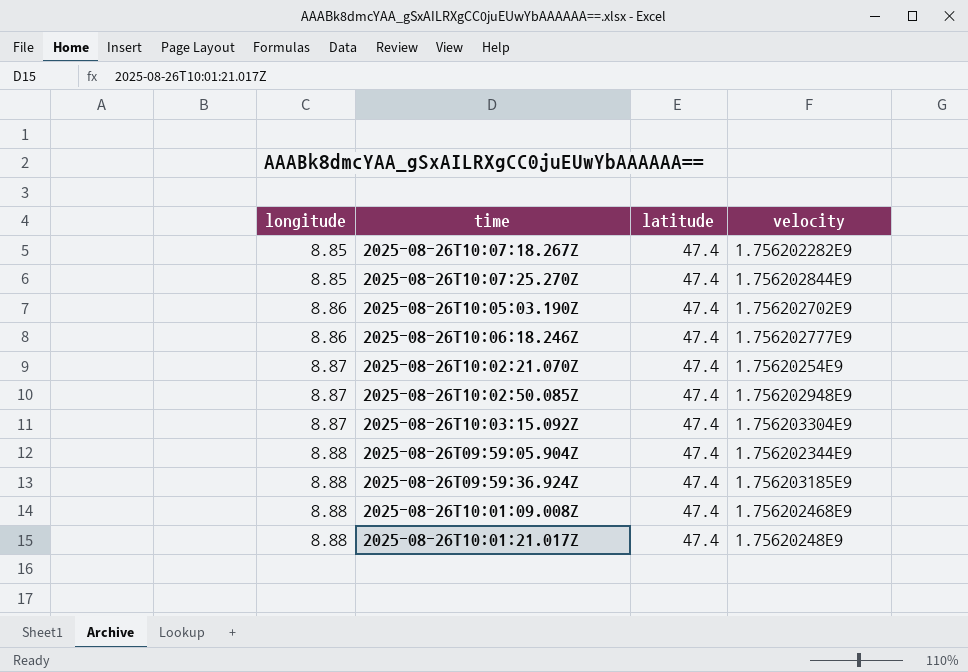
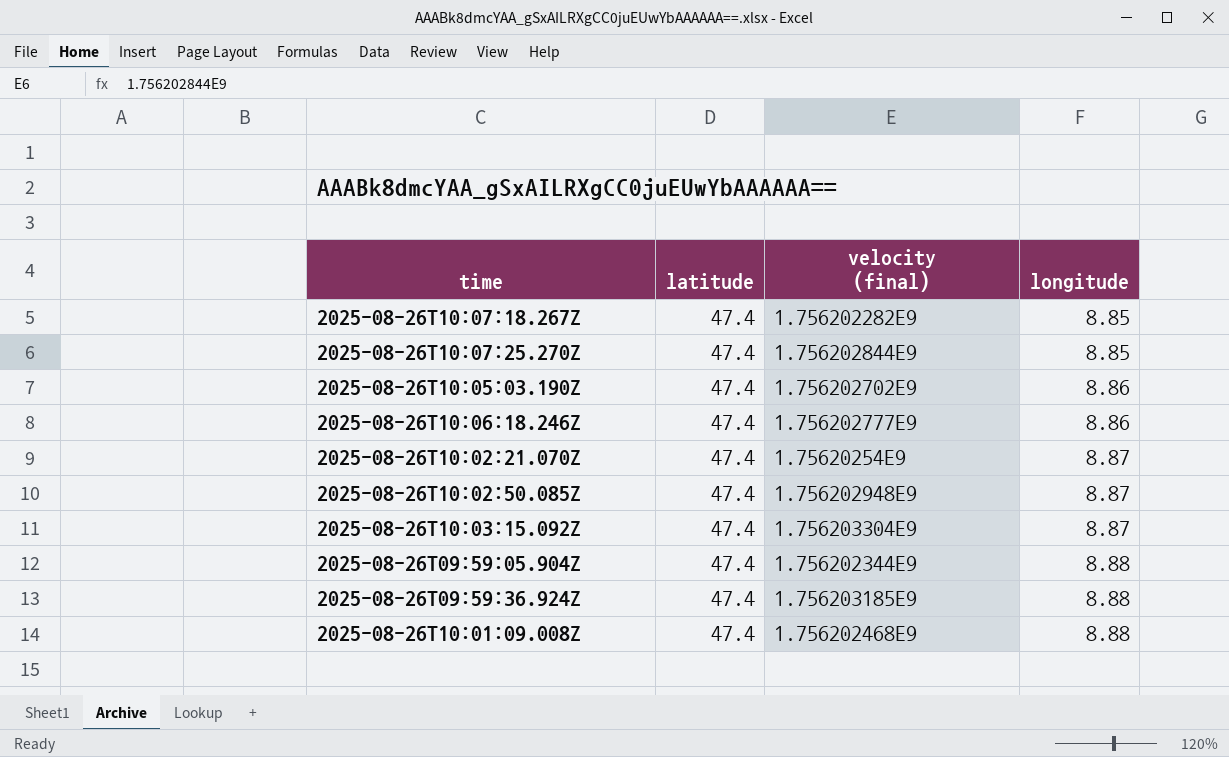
column name: velocity -> velocity (final)
column longitude | position: 1 -> 4
row 2025-08-26T10:01:21.017Z: 8.88 | 47.4 | 1.75620248E9 -> none

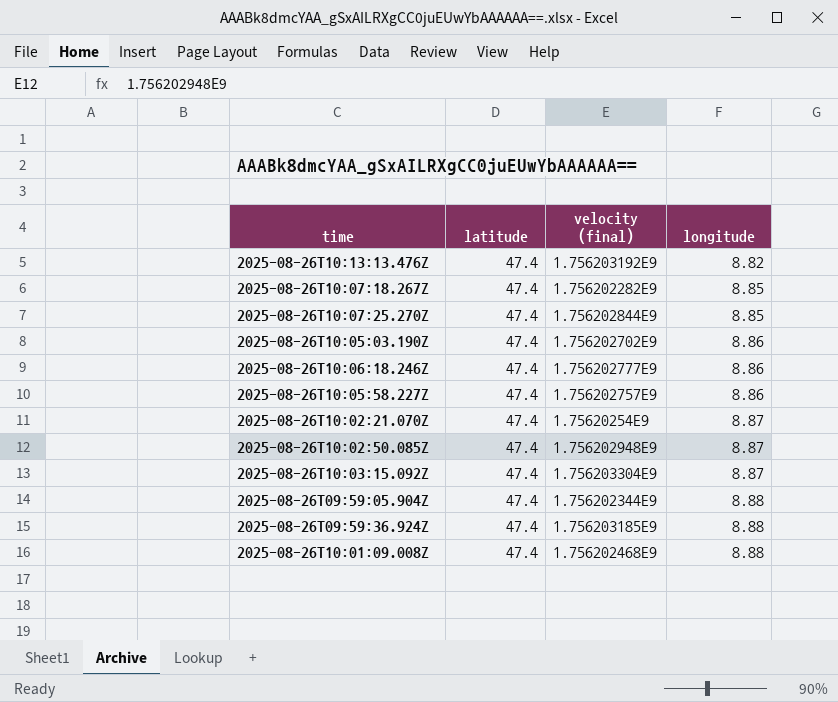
row 2025-08-26T10:13:13.476Z: none -> 47.4 | 1.756203192E9 | 8.82
row 2025-08-26T10:05:58.227Z: none -> 47.4 | 1.756202757E9 | 8.86

